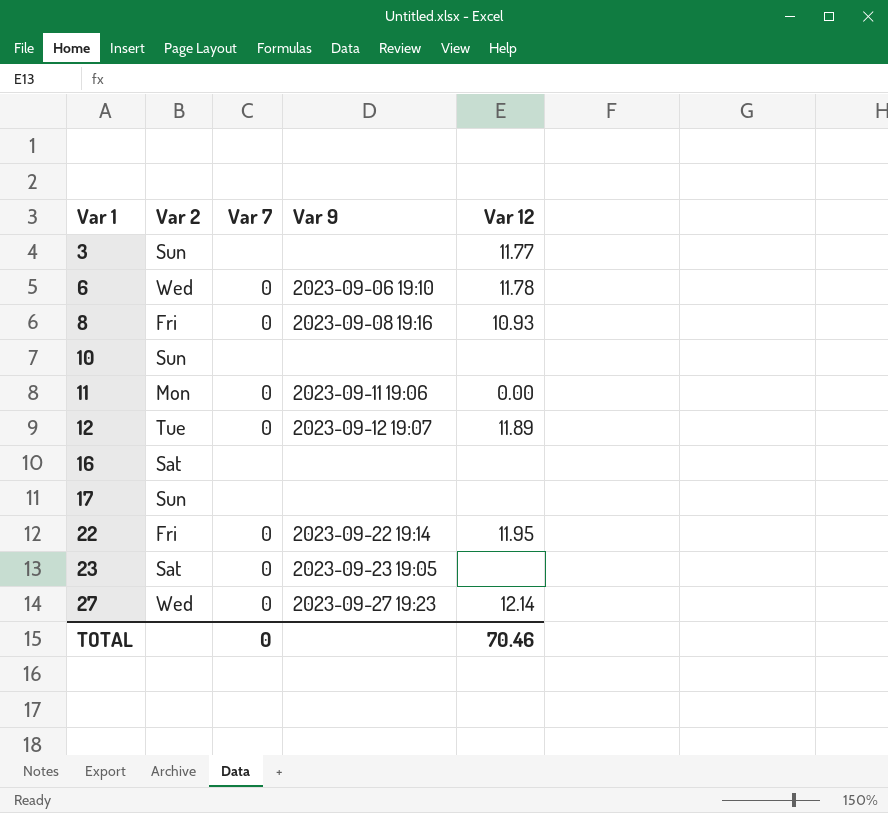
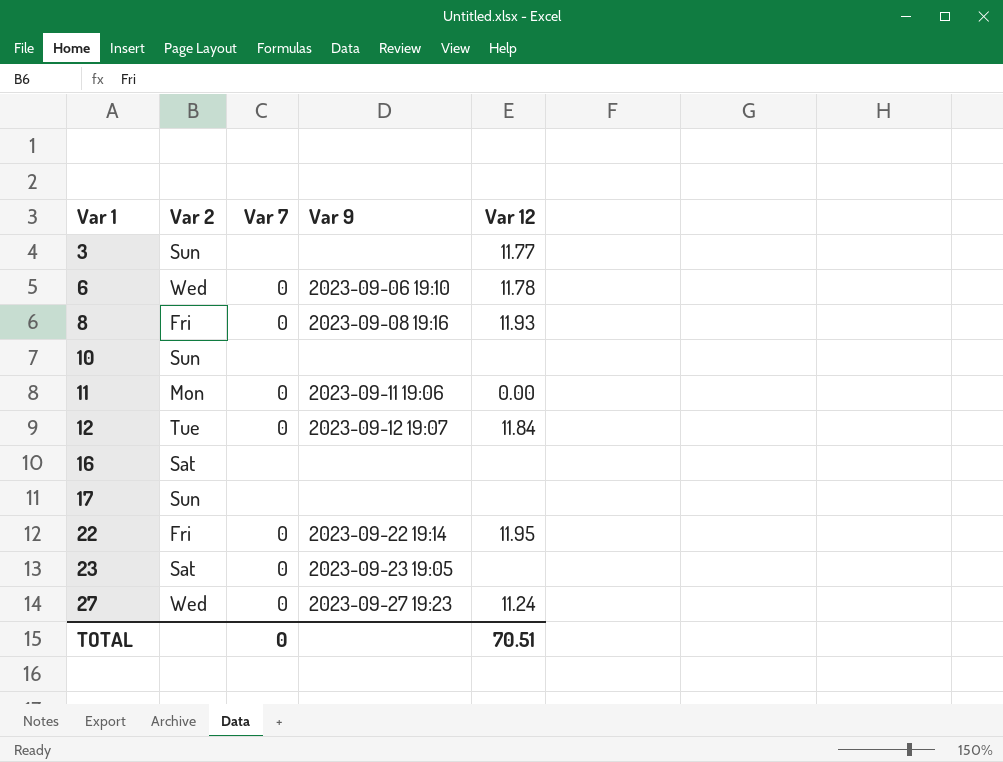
8 | Var 12: 10.93 -> 11.93
12 | Var 12: 11.89 -> 11.84
27 | Var 12: 12.14 -> 11.24
TOTAL | Var 12: 70.46 -> 70.51

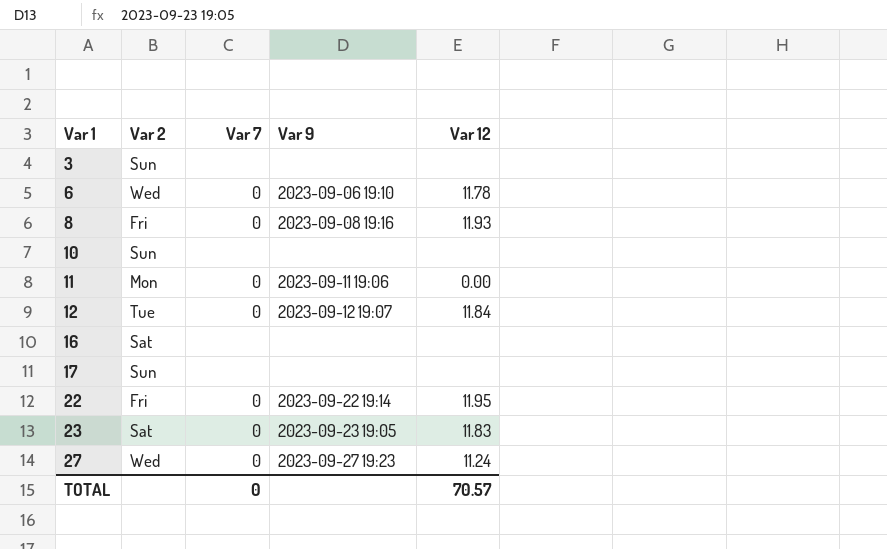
3 | Var 12: 11.77 -> none
23 | Var 12: none -> 11.83
TOTAL | Var 12: 70.51 -> 70.57

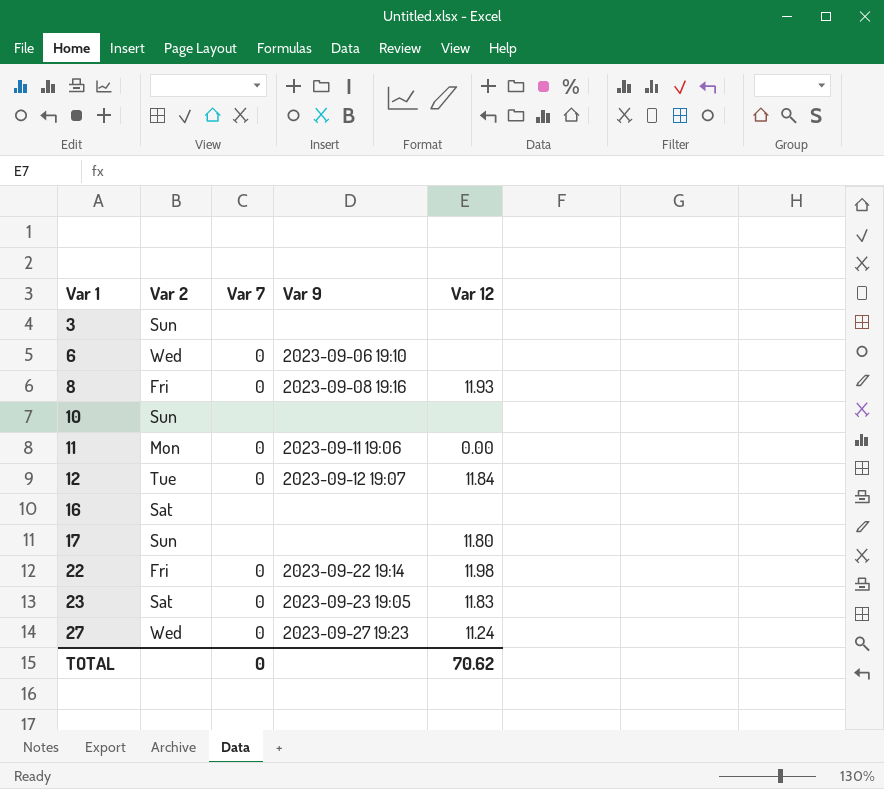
6 | Var 12: 11.78 -> none
17 | Var 12: none -> 11.80
22 | Var 12: 11.95 -> 11.98
TOTAL | Var 12: 70.57 -> 70.62

